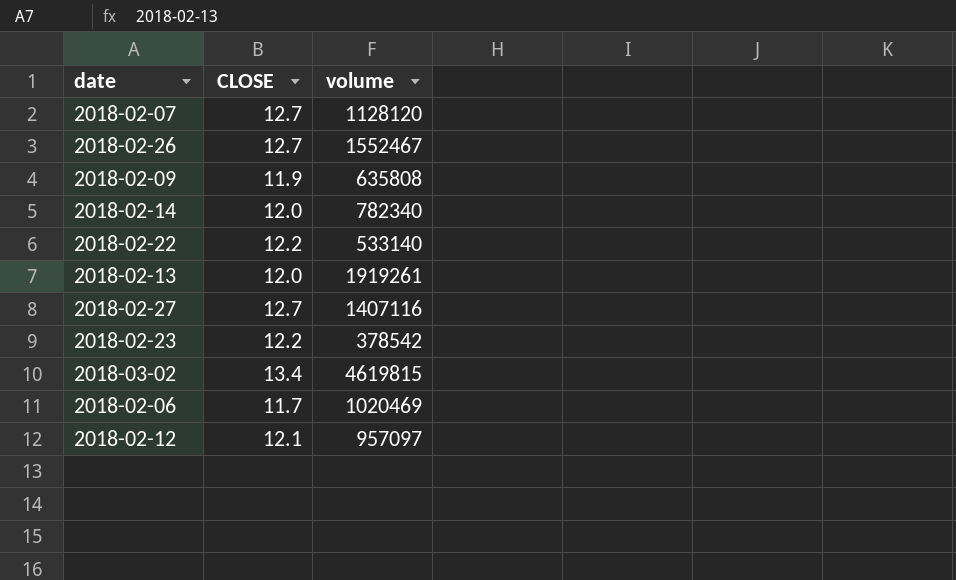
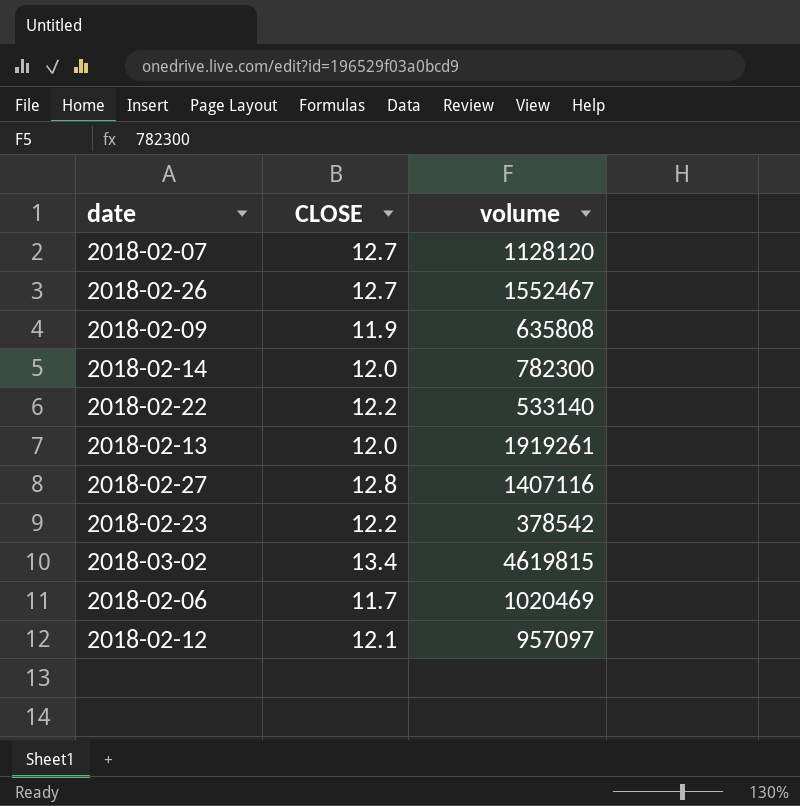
2018-02-14 | volume: 782340 -> 782300
2018-02-27 | CLOSE: 12.7 -> 12.8

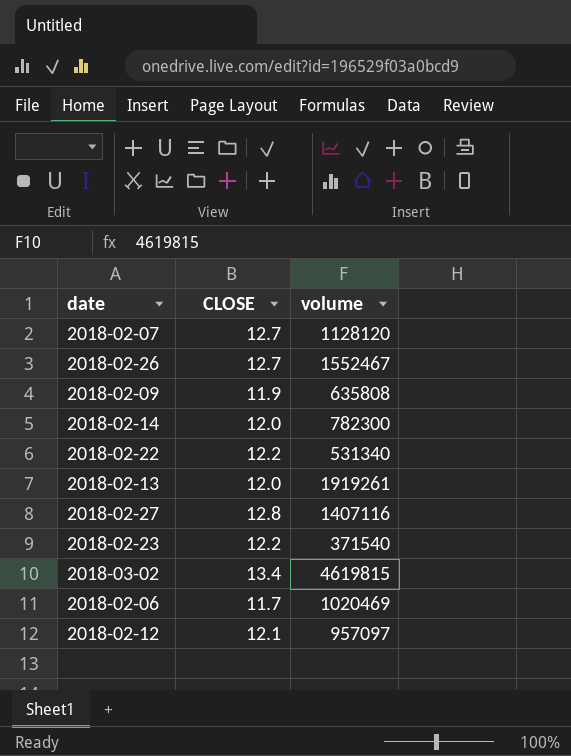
2018-02-22 | volume: 533140 -> 531340
2018-02-23 | volume: 378542 -> 371540

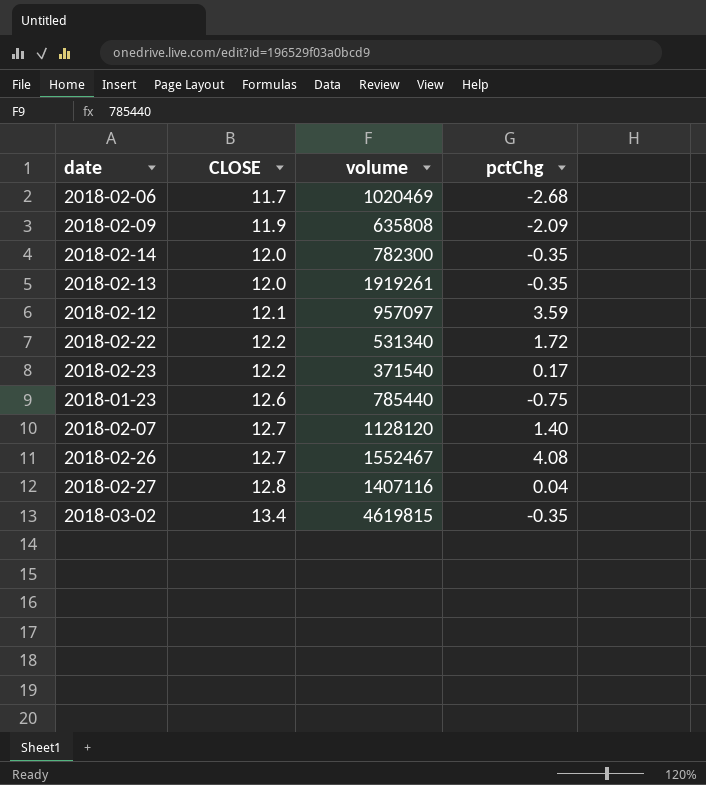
row order: none -> CLOSE ascending
column pctChg | position: none -> 4
row 2018-01-23: none -> 12.6 | 785440 | -0.75

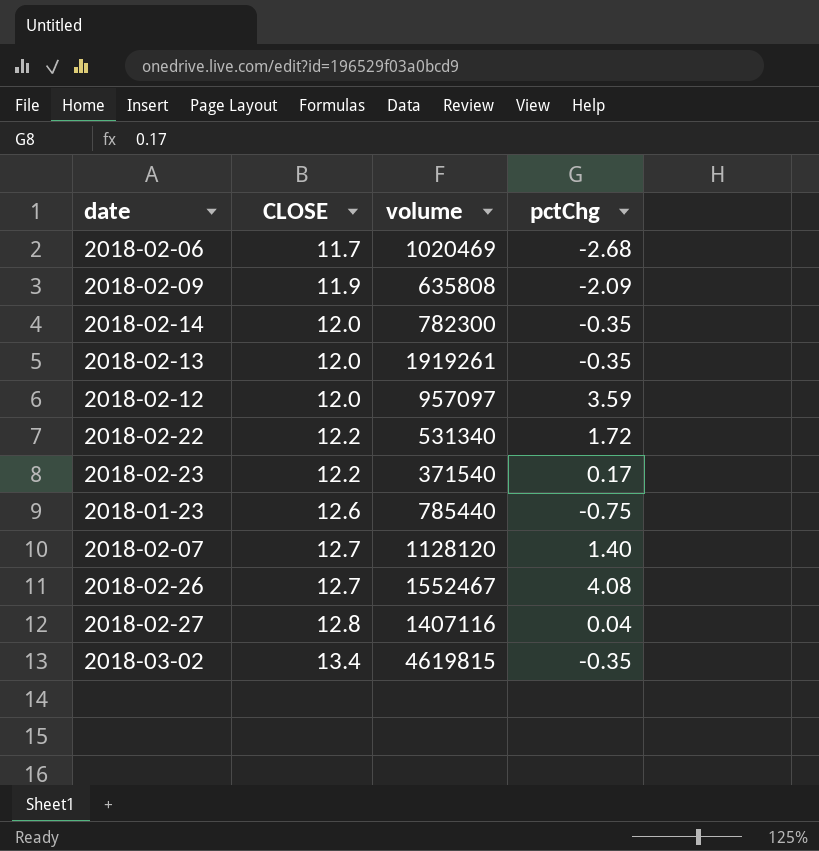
2018-02-12 | CLOSE: 12.1 -> 12.0

